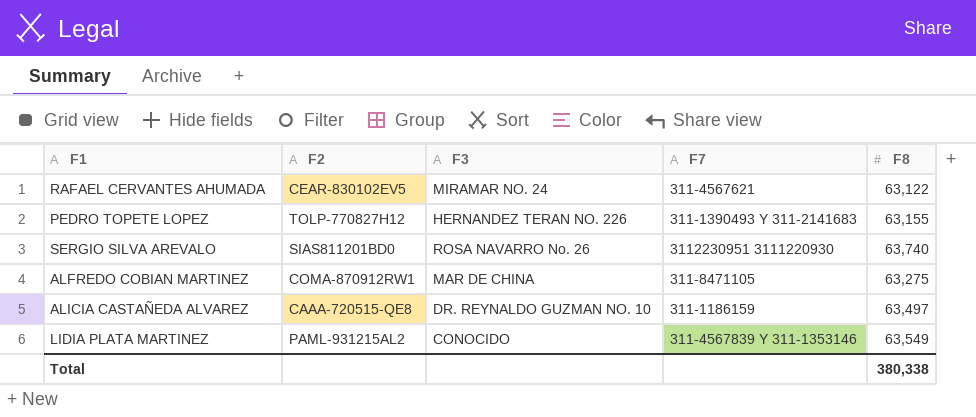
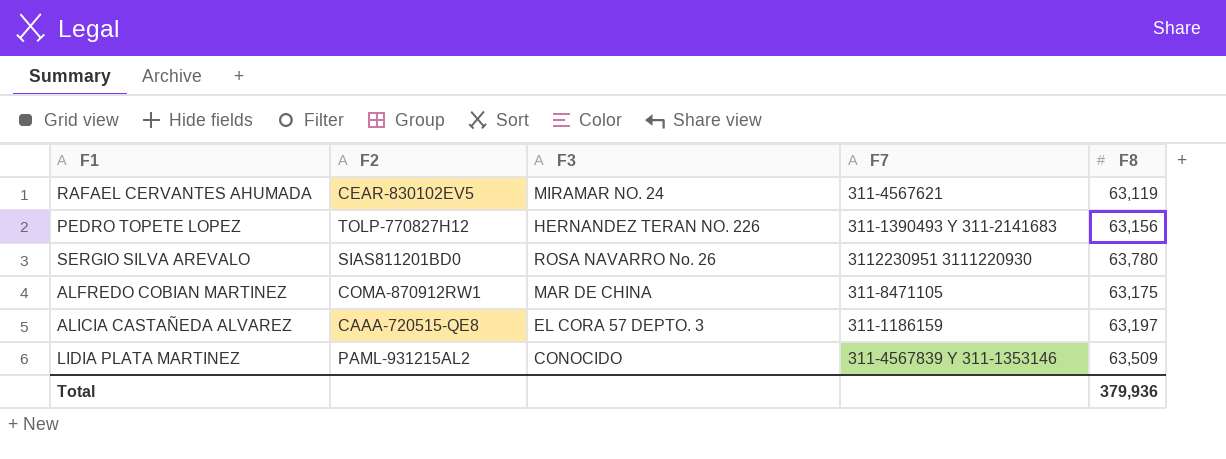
RAFAEL CERVANTES AHUMADA | F8: 63,122 -> 63,119
PEDRO TOPETE LOPEZ | F8: 63,155 -> 63,156
SERGIO SILVA AREVALO | F8: 63,740 -> 63,780
ALFREDO COBIAN MARTINEZ | F8: 63,275 -> 63,175
ALICIA CASTAÑEDA ALVAREZ | F3: DR. REYNALDO GUZMAN NO. 10 -> EL CORA 57 DEPTO. 3
ALICIA CASTAÑEDA ALVAREZ | F8: 63,497 -> 63,197
LIDIA PLATA MARTINEZ | F8: 63,549 -> 63,509
Total | F8: 380,338 -> 379,936

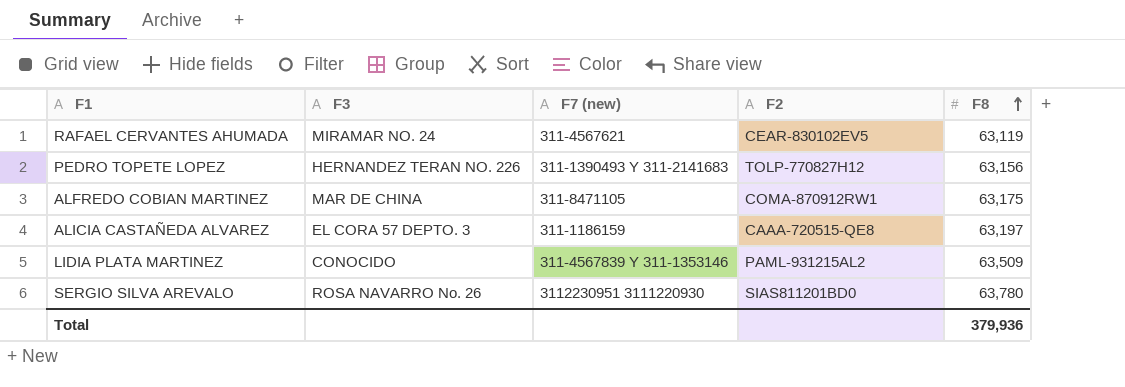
row order: none -> F8 ascending
column name: F7 -> F7 (new)
column F2 | position: 2 -> 4

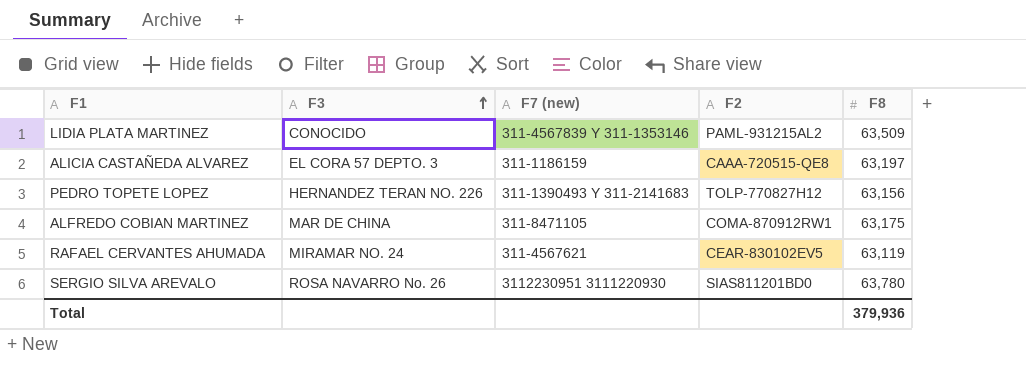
row order: F8 ascending -> F3 ascending

